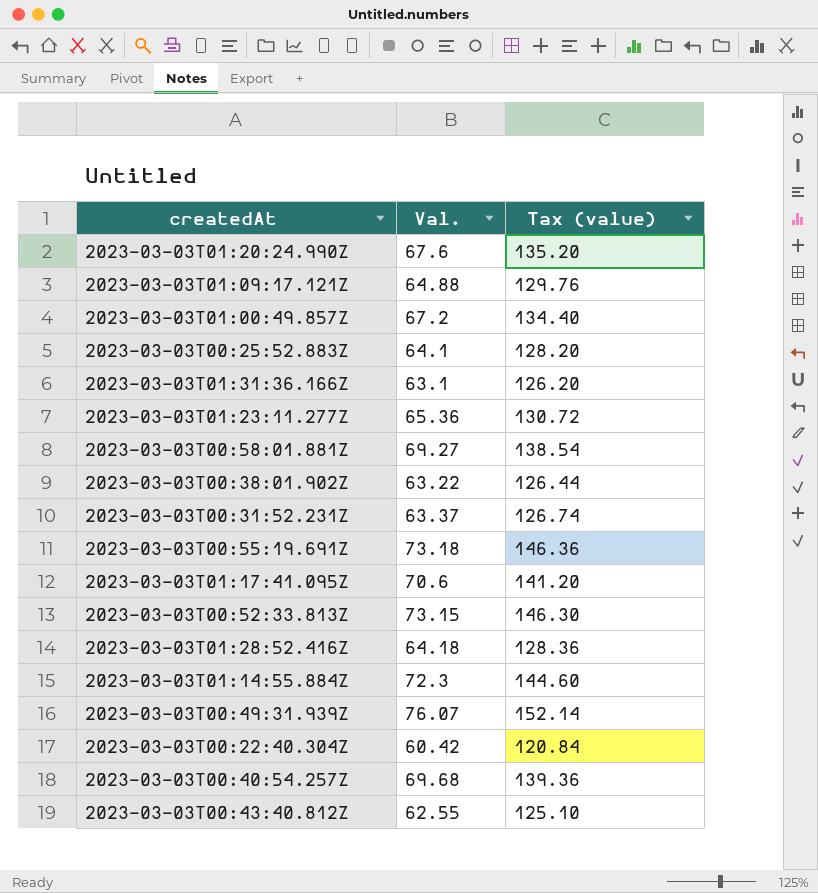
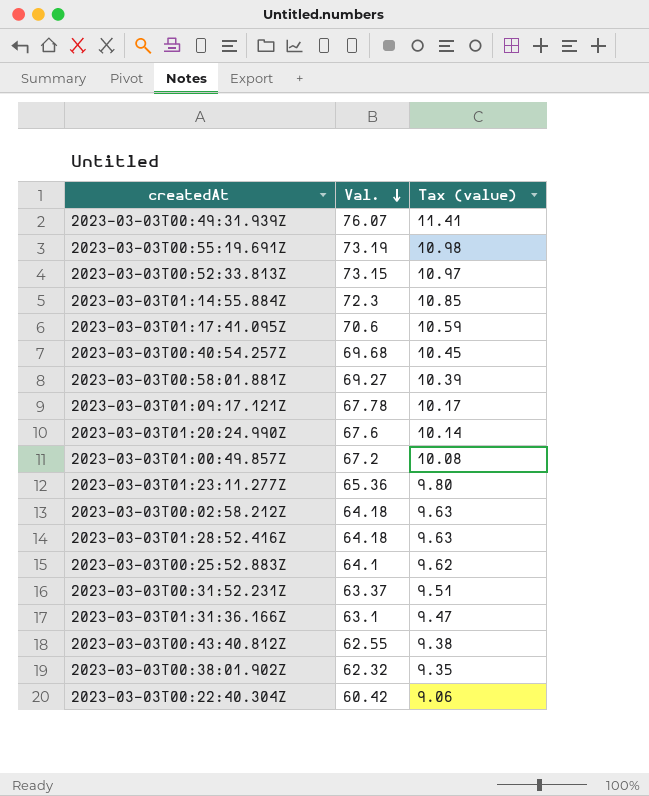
row order: none -> Val. descending
column Tax (value) | formula: [Val.] * 2 -> [Val.] * 0.15
2023-03-03T00:55:19.691Z | Val.: 73.18 -> 73.19
2023-03-03T01:09:17.121Z | Val.: 64.88 -> 67.78
row 2023-03-03T00:02:58.212Z: none -> 64.18 | 9.63
2023-03-03T00:38:01.902Z | Val.: 63.22 -> 62.32

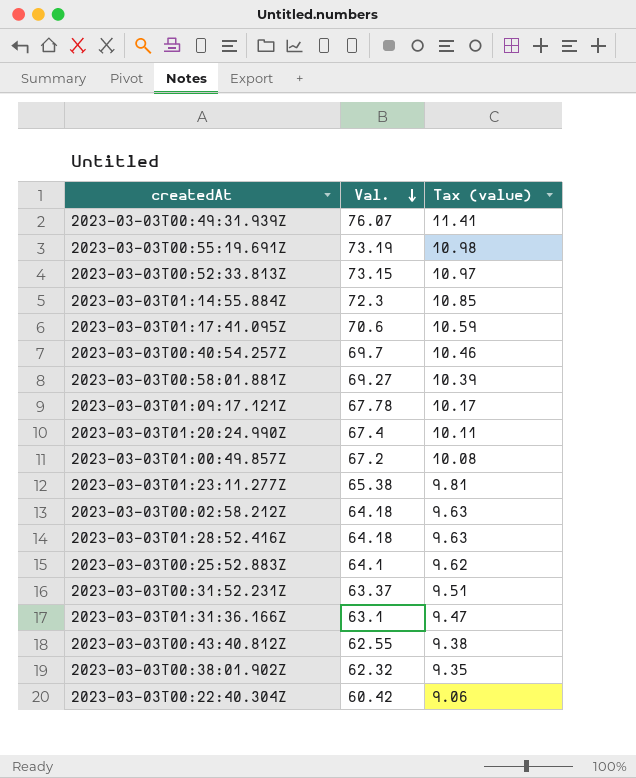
2023-03-03T00:40:54.257Z | Val.: 69.68 -> 69.7
2023-03-03T00:40:54.257Z | Tax (value): 10.45 -> 10.46
2023-03-03T01:20:24.990Z | Val.: 67.6 -> 67.4
2023-03-03T01:20:24.990Z | Tax (value): 10.14 -> 10.11
2023-03-03T01:23:11.277Z | Val.: 65.36 -> 65.38
2023-03-03T01:23:11.277Z | Tax (value): 9.80 -> 9.81

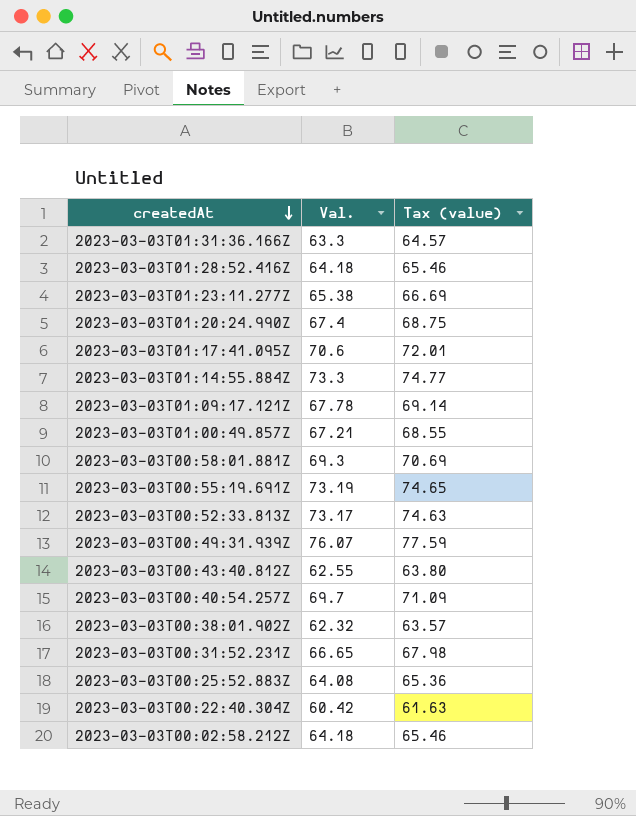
row order: Val. descending -> createdAt descending
column Tax (value) | formula: [Val.] * 0.15 -> [Val.] * 1.02
2023-03-03T01:31:36.166Z | Val.: 63.1 -> 63.3
2023-03-03T01:14:55.884Z | Val.: 72.3 -> 73.3
2023-03-03T01:00:49.857Z | Val.: 67.2 -> 67.21
2023-03-03T00:58:01.881Z | Val.: 69.27 -> 69.3
2023-03-03T00:52:33.813Z | Val.: 73.15 -> 73.17
2023-03-03T00:31:52.231Z | Val.: 63.37 -> 66.65
2023-03-03T00:25:52.883Z | Val.: 64.1 -> 64.08

